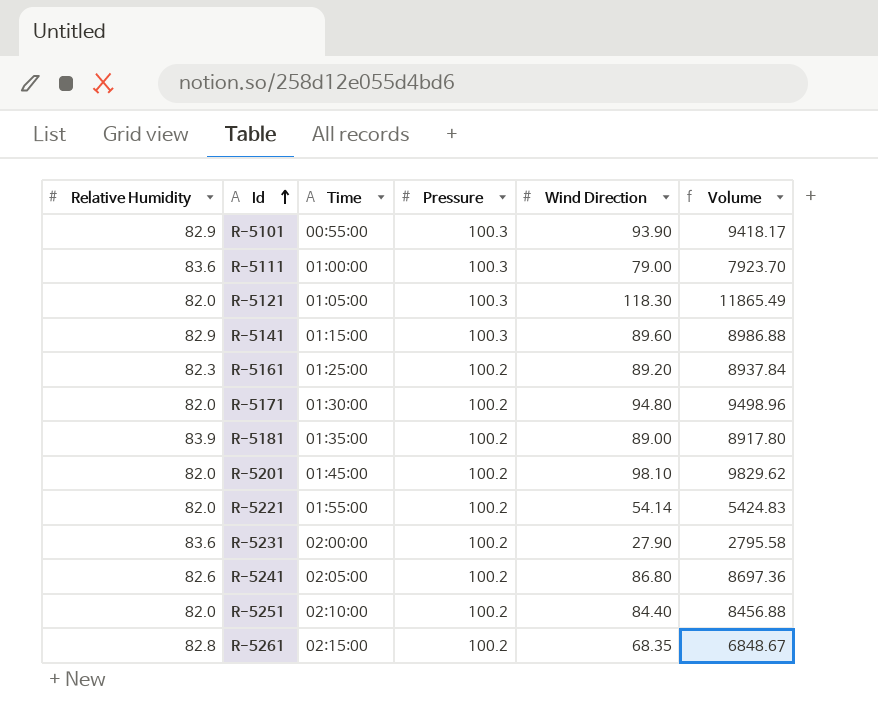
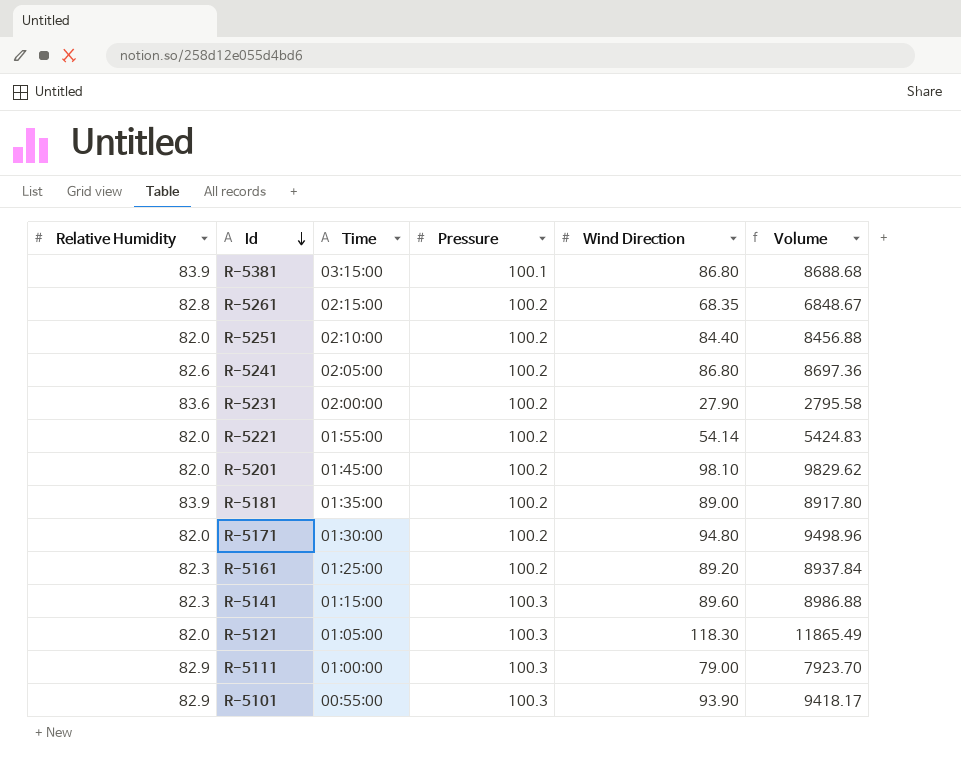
row order: Id ascending -> Id descending
row R-5381: none -> 83.9 | 03:15:00 | 100.1 | 86.80 | 8688.68
R-5141 | Relative Humidity: 82.9 -> 82.3
R-5111 | Relative Humidity: 83.6 -> 82.9

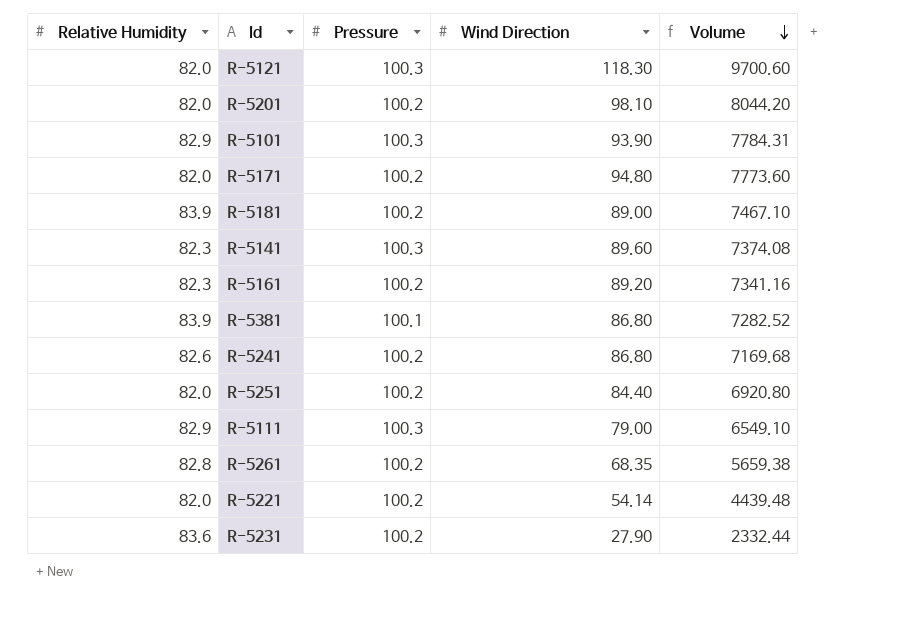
row order: Id descending -> Volume descending
column Time | position: 3 -> none
column Volume | formula: [Pressure] * [Wind Direction] -> [Relative Humidity] * [Wind Direction]

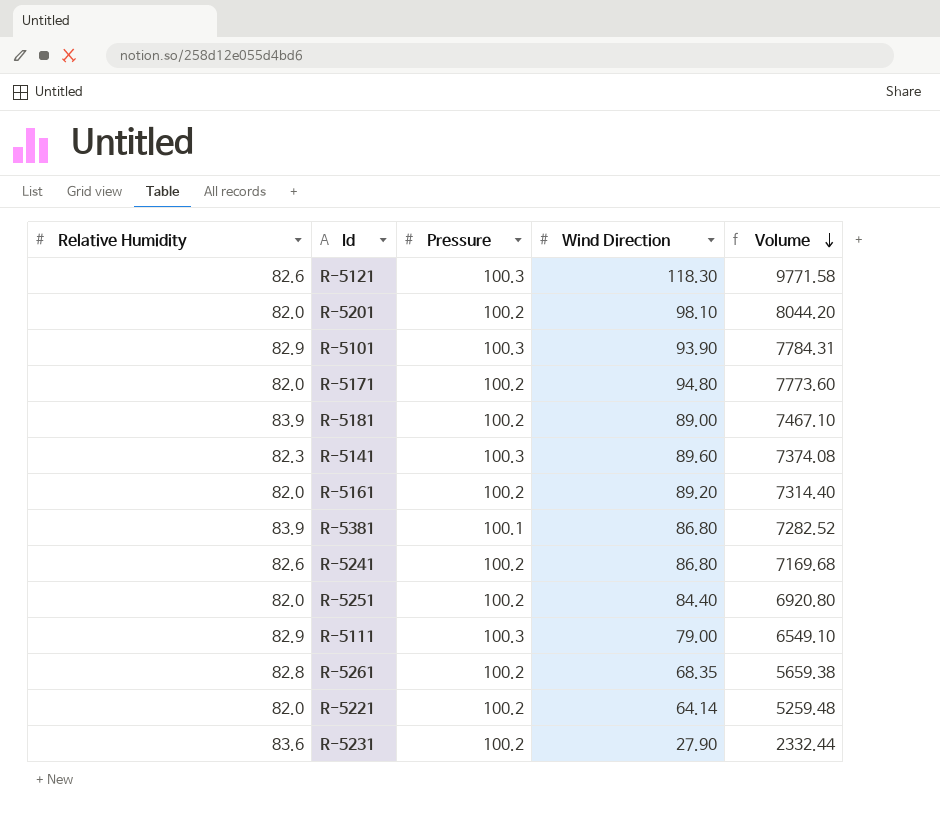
R-5121 | Relative Humidity: 82.0 -> 82.6
R-5121 | Volume: 9700.60 -> 9771.58
R-5161 | Relative Humidity: 82.3 -> 82.0
R-5161 | Volume: 7341.16 -> 7314.40
R-5221 | Wind Direction: 54.14 -> 64.14
R-5221 | Volume: 4439.48 -> 5259.48

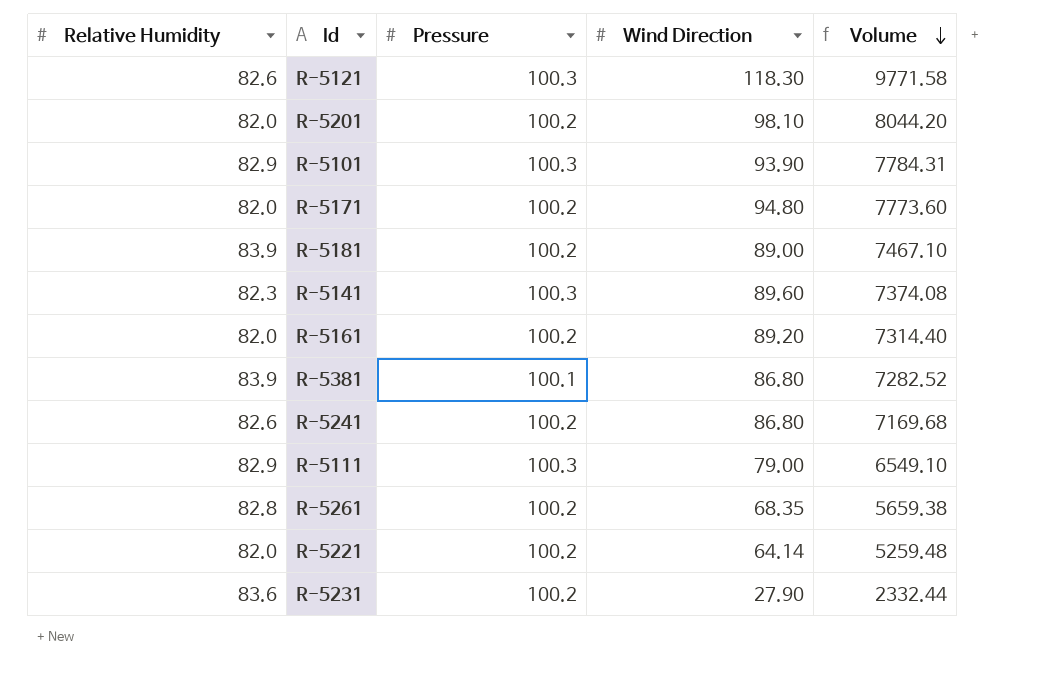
row R-5251: 82.0 | 100.2 | 84.40 | 6920.80 -> none

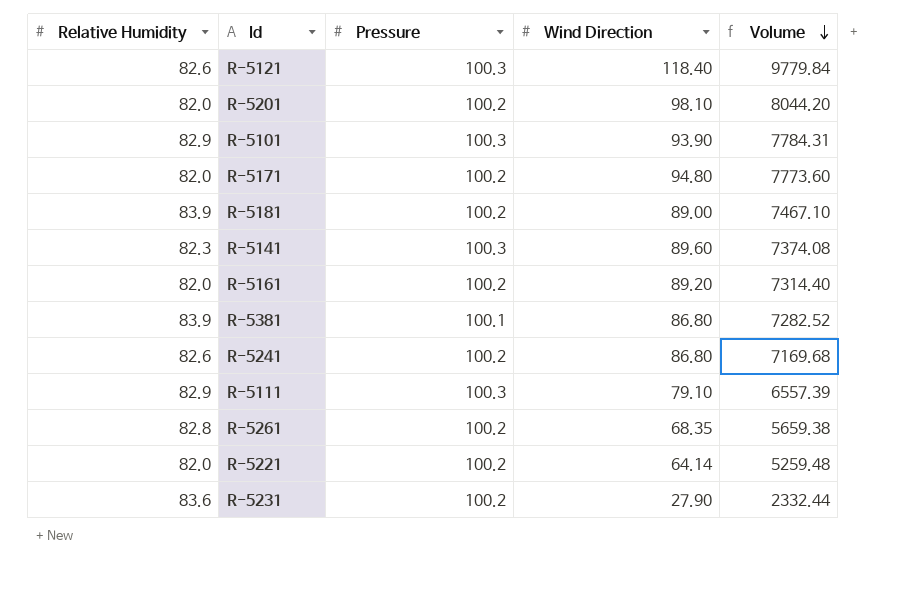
R-5121 | Wind Direction: 118.30 -> 118.40
R-5121 | Volume: 9771.58 -> 9779.84
R-5111 | Wind Direction: 79.00 -> 79.10
R-5111 | Volume: 6549.10 -> 6557.39

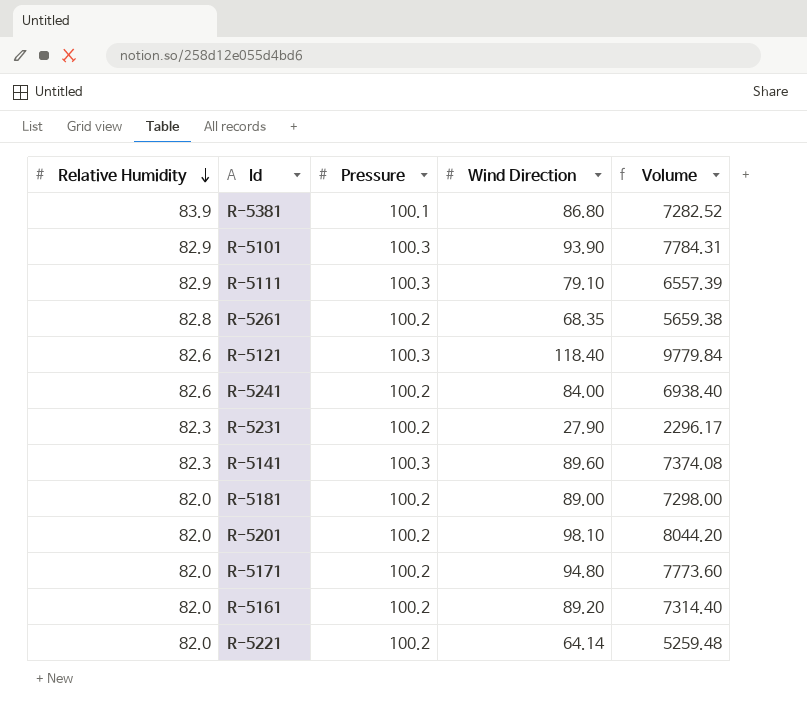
row order: Volume descending -> Relative Humidity descending
R-5241 | Wind Direction: 86.80 -> 84.00
R-5241 | Volume: 7169.68 -> 6938.40
R-5231 | Relative Humidity: 83.6 -> 82.3
R-5231 | Volume: 2332.44 -> 2296.17
R-5181 | Relative Humidity: 83.9 -> 82.0
R-5181 | Volume: 7467.10 -> 7298.00

